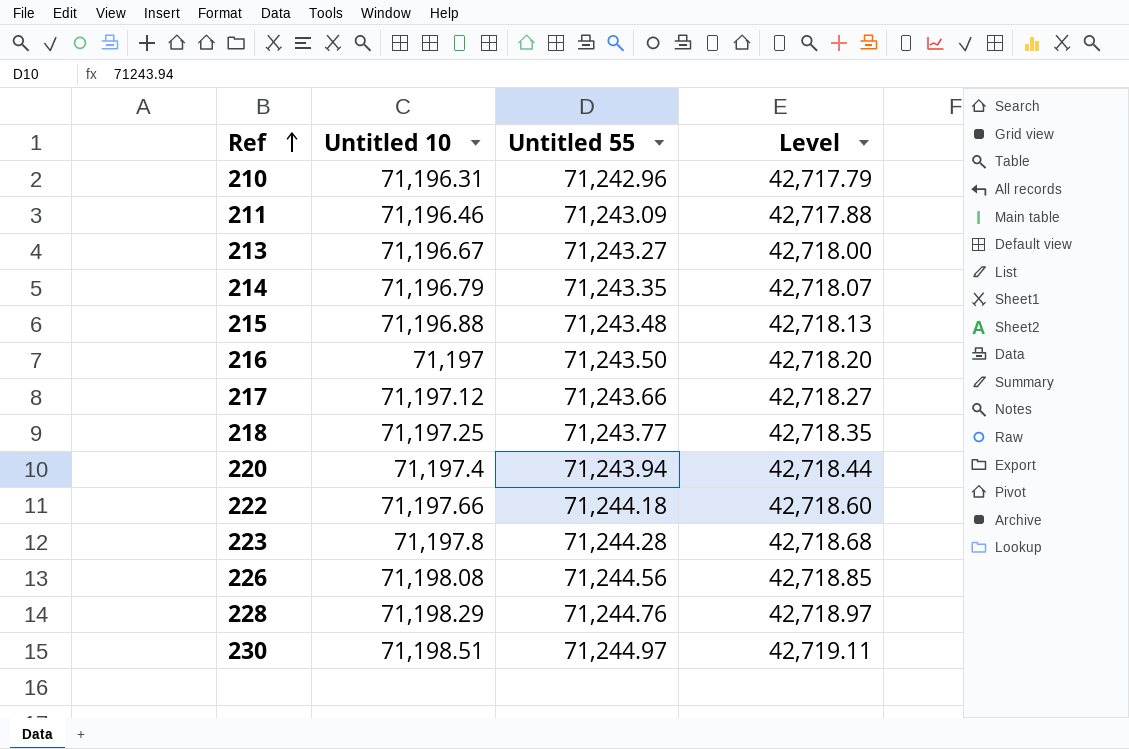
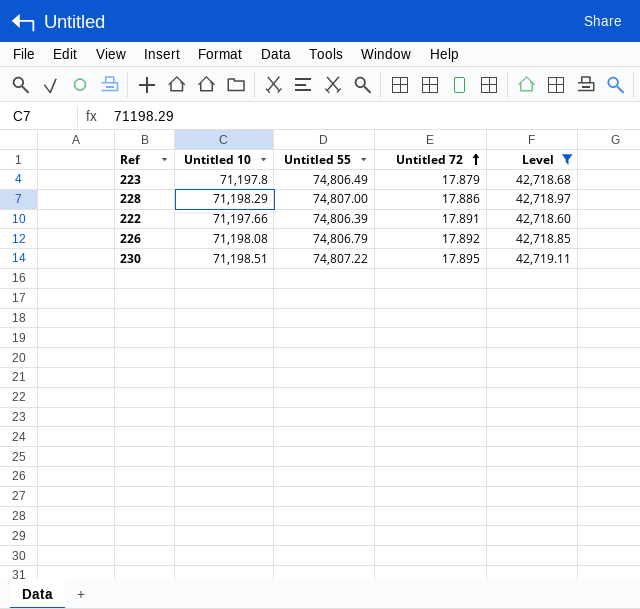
filter: none -> Level >= 42,718.60
row order: Ref ascending -> Untitled 72 ascending
column Untitled 72 | position: none -> 4
223 | Untitled 55: 71,244.28 -> 74,806.49
228 | Untitled 55: 71,244.76 -> 74,807.00
222 | Untitled 55: 71,244.18 -> 74,806.39
226 | Untitled 55: 71,244.56 -> 74,806.79
230 | Untitled 55: 71,244.97 -> 74,807.22

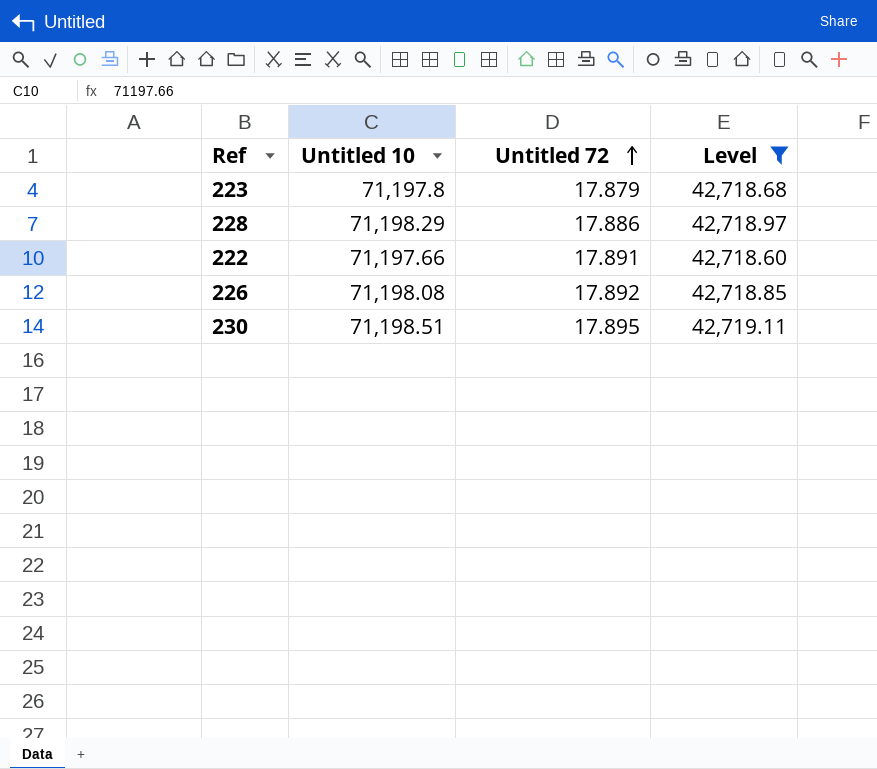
column Untitled 55 | position: 3 -> none

